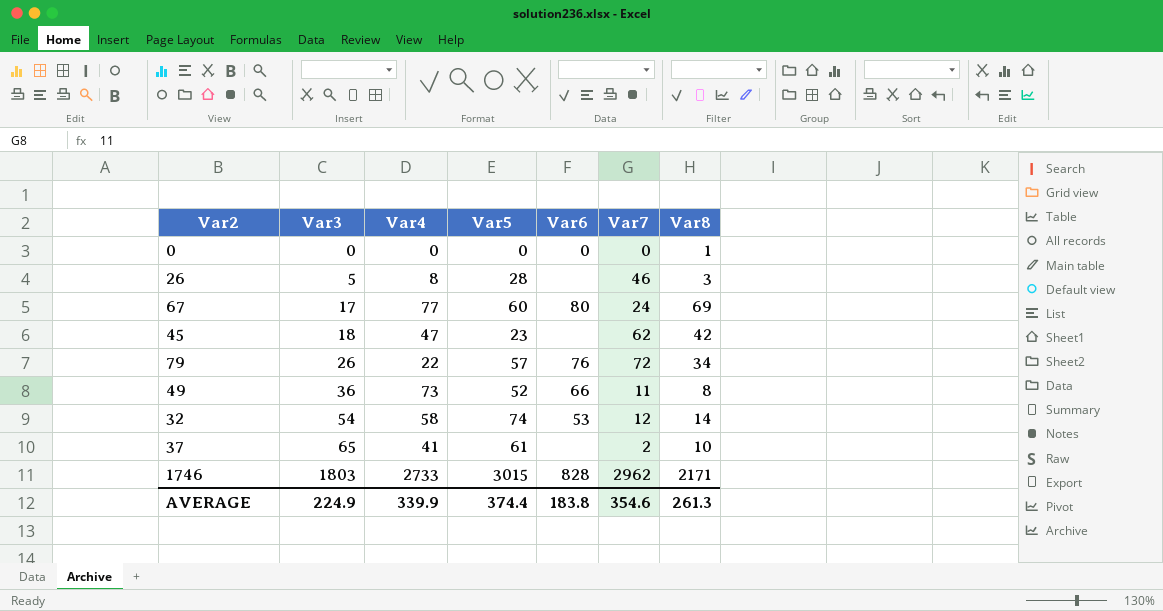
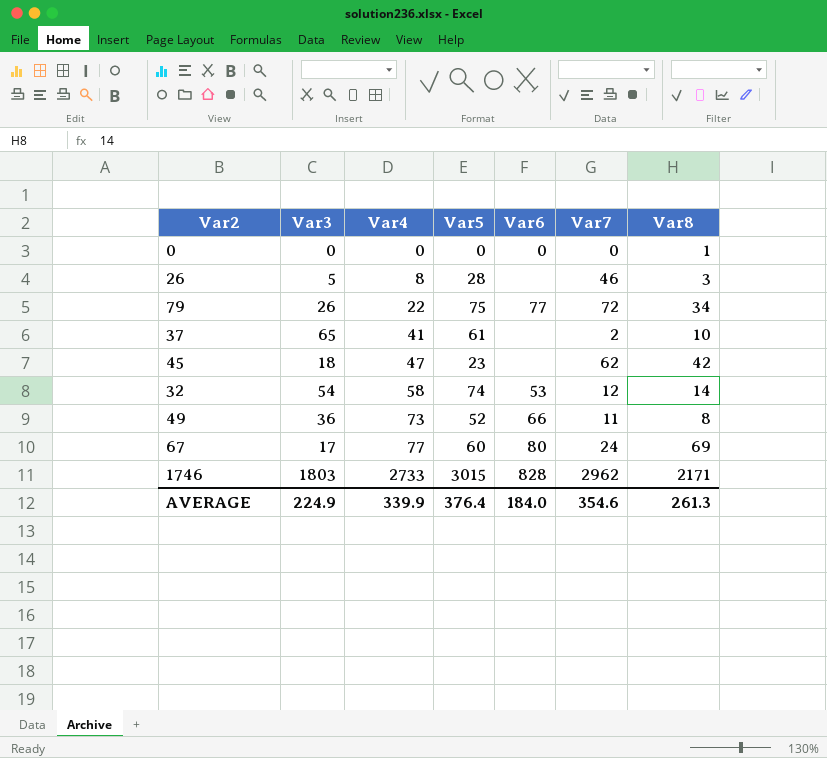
row order: Var3 ascending -> Var4 ascending
79 | Var5: 57 -> 75
79 | Var6: 76 -> 77
AVERAGE | Var5: 374.4 -> 376.4
AVERAGE | Var6: 183.8 -> 184.0

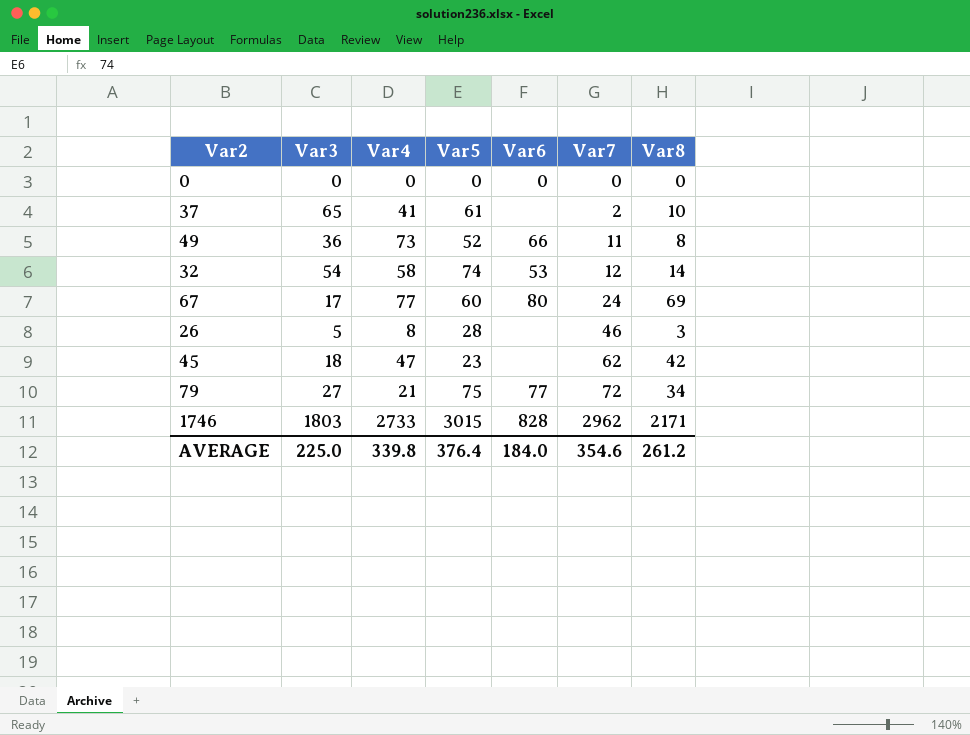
row order: Var4 ascending -> Var7 ascending
0 | Var8: 1 -> 0
79 | Var3: 26 -> 27
79 | Var4: 22 -> 21
AVERAGE | Var3: 224.9 -> 225.0
AVERAGE | Var4: 339.9 -> 339.8
AVERAGE | Var8: 261.3 -> 261.2

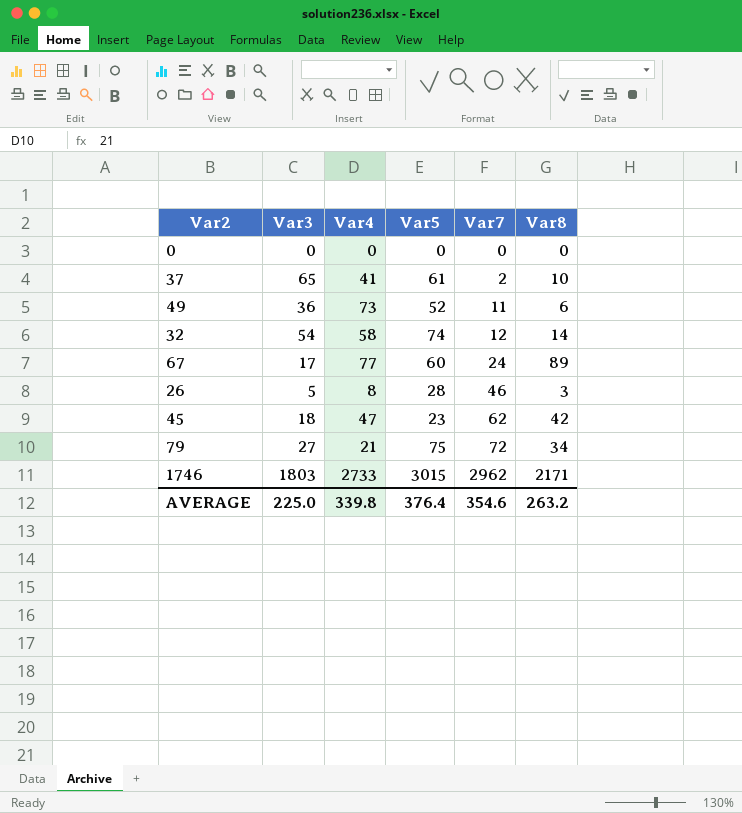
column Var6 | position: 5 -> none
49 | Var8: 8 -> 6
67 | Var8: 69 -> 89
AVERAGE | Var8: 261.2 -> 263.2

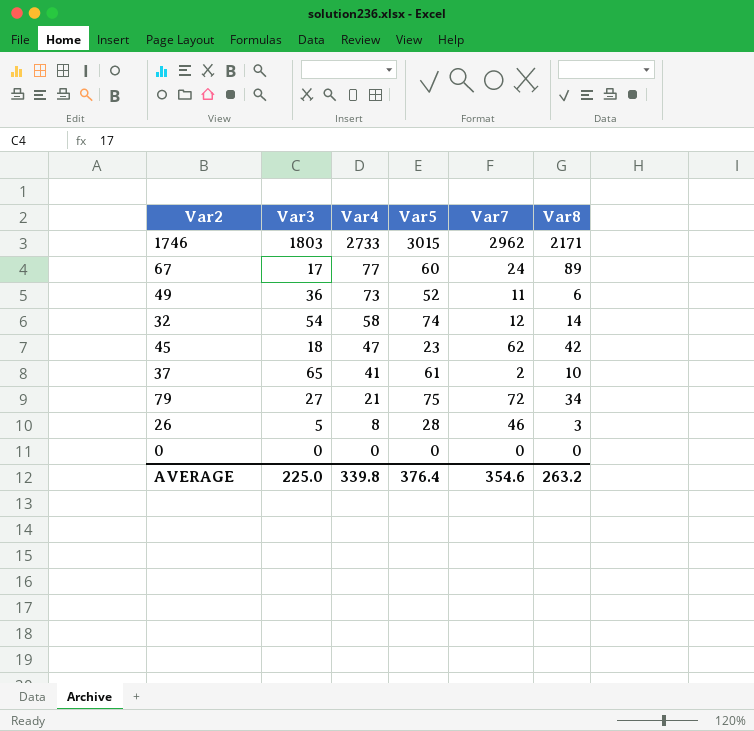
row order: Var7 ascending -> Var4 descending

